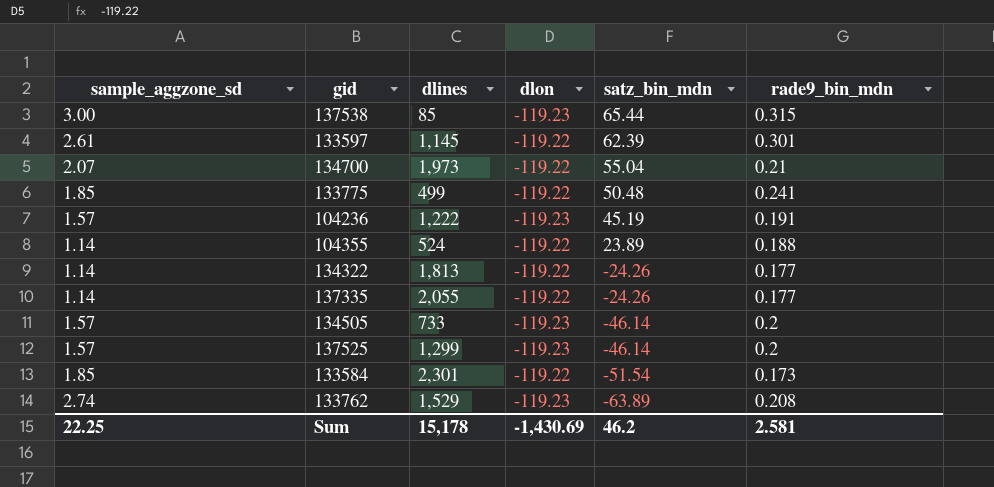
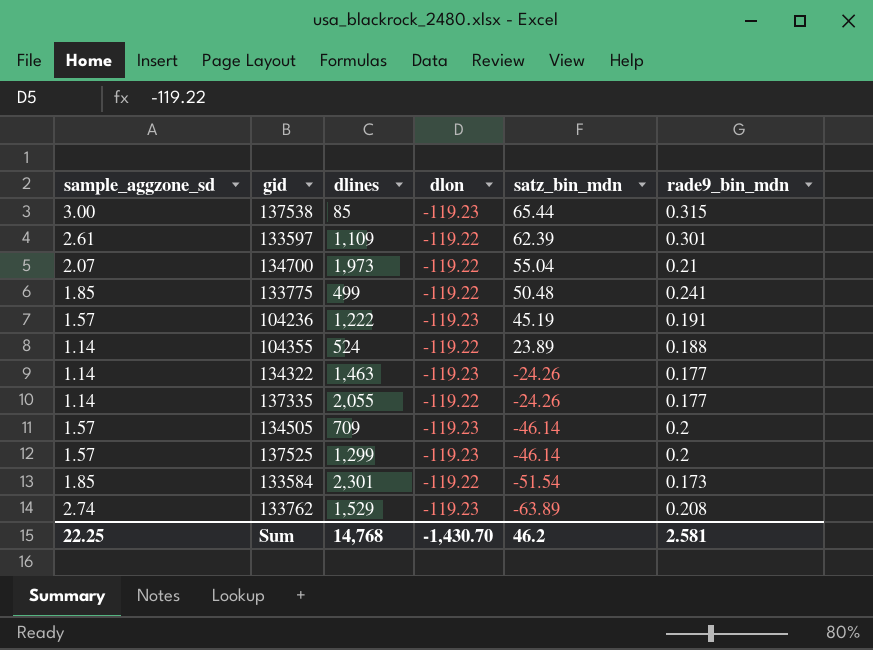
133597 | dlines: 1,145 -> 1,109
134322 | dlines: 1,813 -> 1,463
134322 | dlon: -119.22 -> -119.23
134505 | dlines: 733 -> 709
Sum | dlines: 15,178 -> 14,768
Sum | dlon: -1,430.69 -> -1,430.70

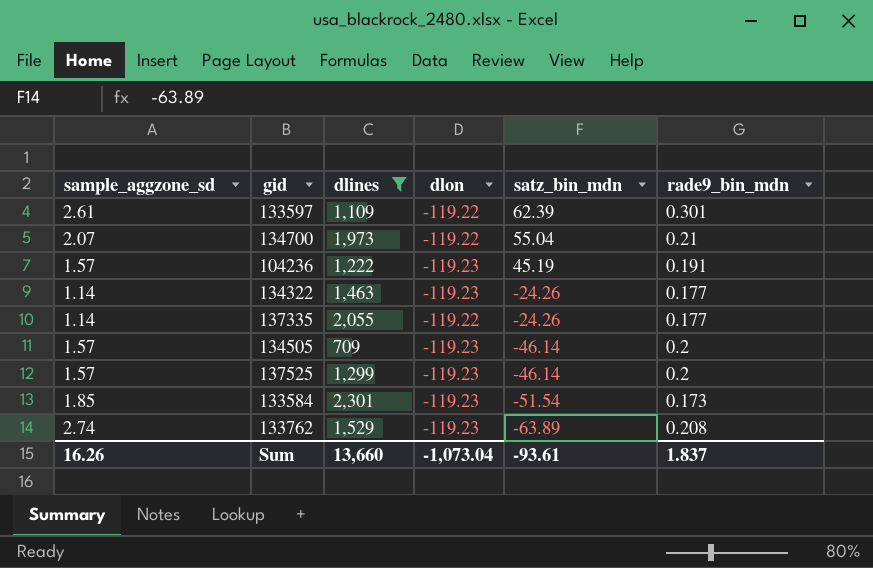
filter: none -> dlines >= 709
133584 | dlon: -119.22 -> -119.23
Sum | sample_aggzone_sd: 22.25 -> 16.26
Sum | dlines: 14,768 -> 13,660
Sum | dlon: -1,430.70 -> -1,073.04
Sum | satz_bin_mdn: 46.2 -> -93.61
Sum | rade9_bin_mdn: 2.581 -> 1.837

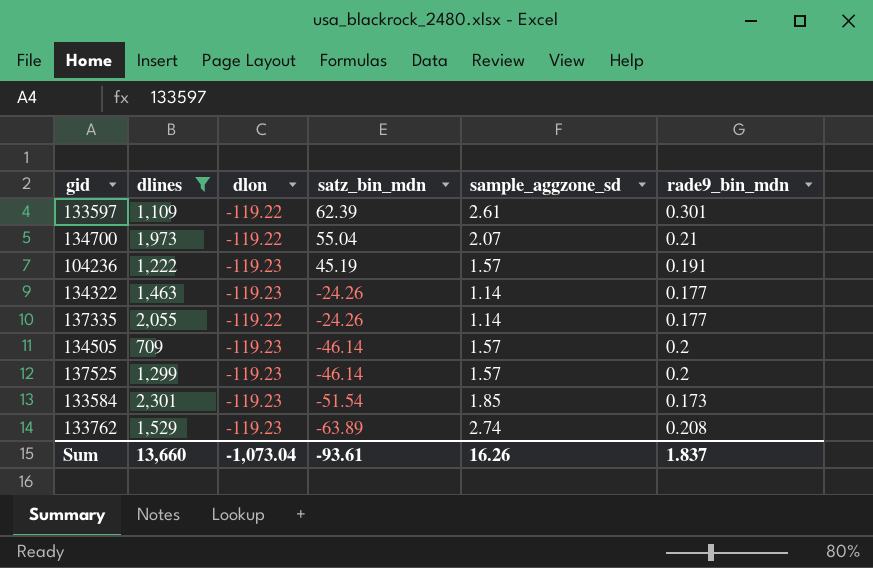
column sample_aggzone_sd | position: 1 -> 5

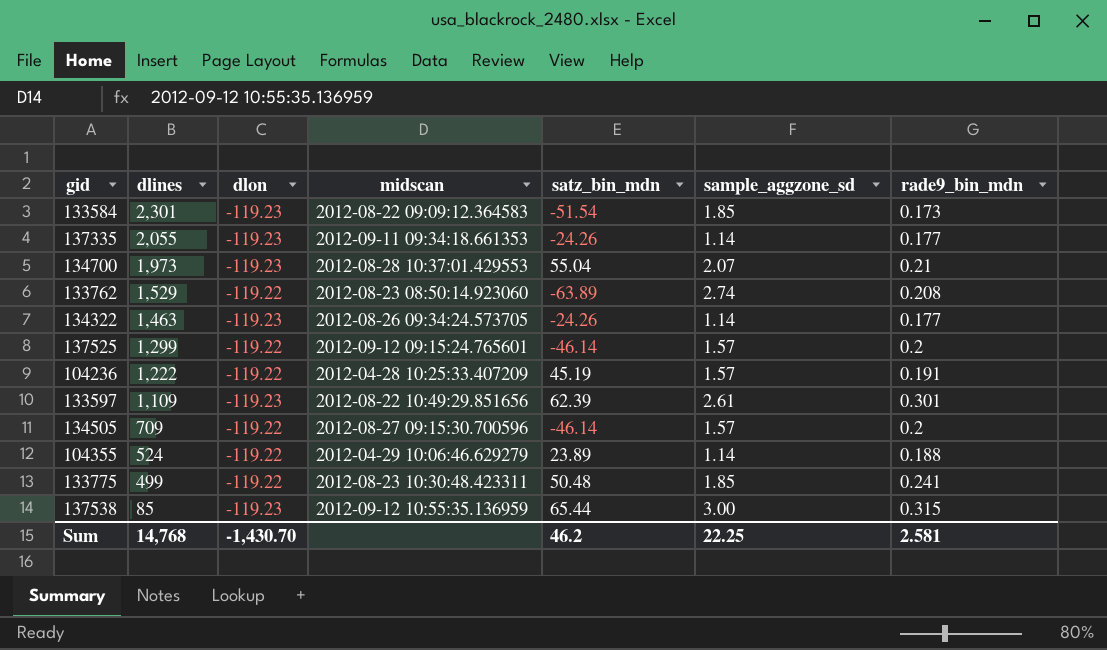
filter: dlines >= 709 -> none
row order: satz_bin_mdn descending -> dlines descending
column midscan | position: none -> 4
137335 | dlon: -119.22 -> -119.23
134700 | dlon: -119.22 -> -119.23
133762 | dlon: -119.23 -> -119.22
137525 | dlon: -119.23 -> -119.22
104236 | dlon: -119.23 -> -119.22
133597 | dlon: -119.22 -> -119.23
134505 | dlon: -119.23 -> -119.22
Sum | dlines: 13,660 -> 14,768
Sum | dlon: -1,073.04 -> -1,430.70
Sum | satz_bin_mdn: -93.61 -> 46.2
Sum | sample_aggzone_sd: 16.26 -> 22.25
Sum | rade9_bin_mdn: 1.837 -> 2.581

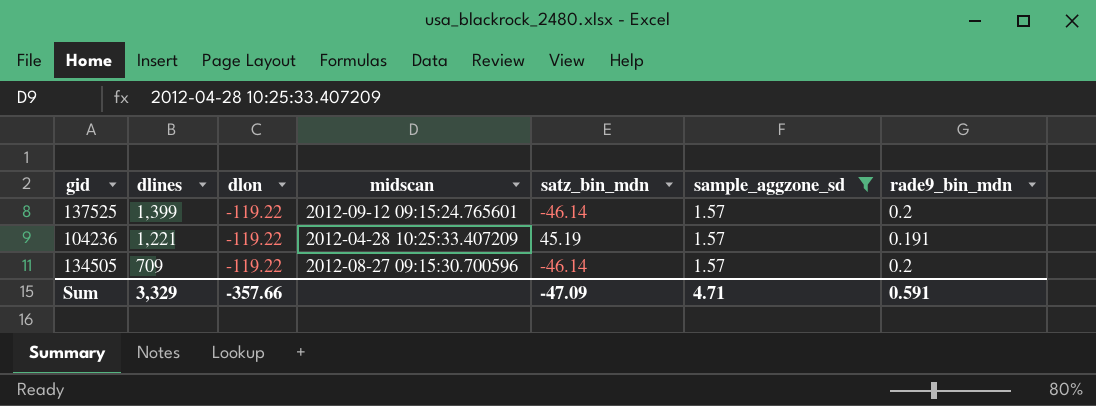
filter: none -> sample_aggzone_sd = 1.57
137525 | dlines: 1,299 -> 1,399
104236 | dlines: 1,222 -> 1,221
Sum | dlines: 14,768 -> 3,329
Sum | dlon: -1,430.70 -> -357.66
Sum | satz_bin_mdn: 46.2 -> -47.09
Sum | sample_aggzone_sd: 22.25 -> 4.71
Sum | rade9_bin_mdn: 2.581 -> 0.591

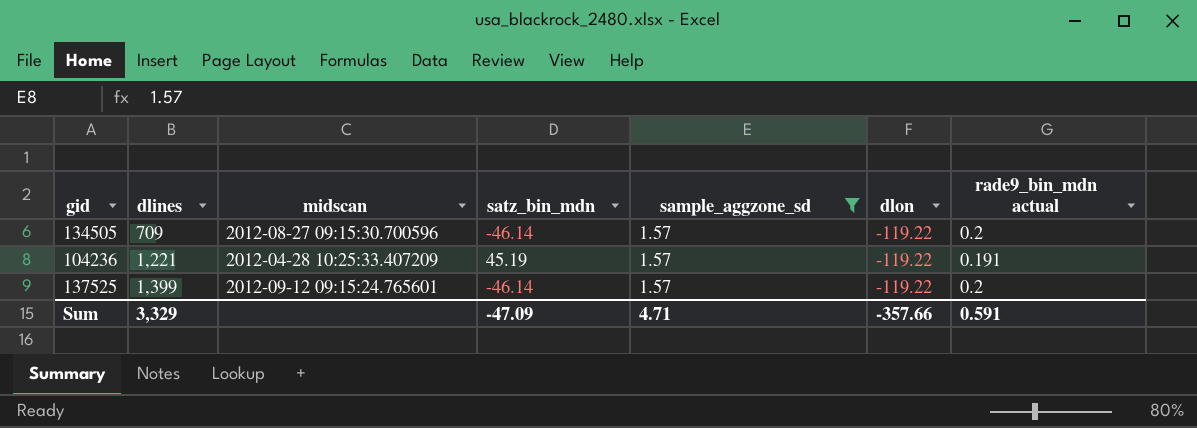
row order: dlines descending -> dlines ascending
column dlon | position: 3 -> 6
column name: rade9_bin_mdn -> rade9_bin_mdn actual

